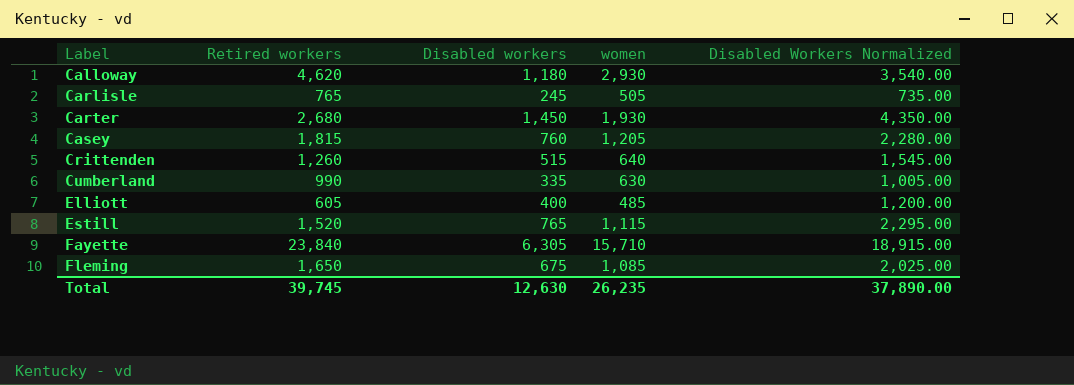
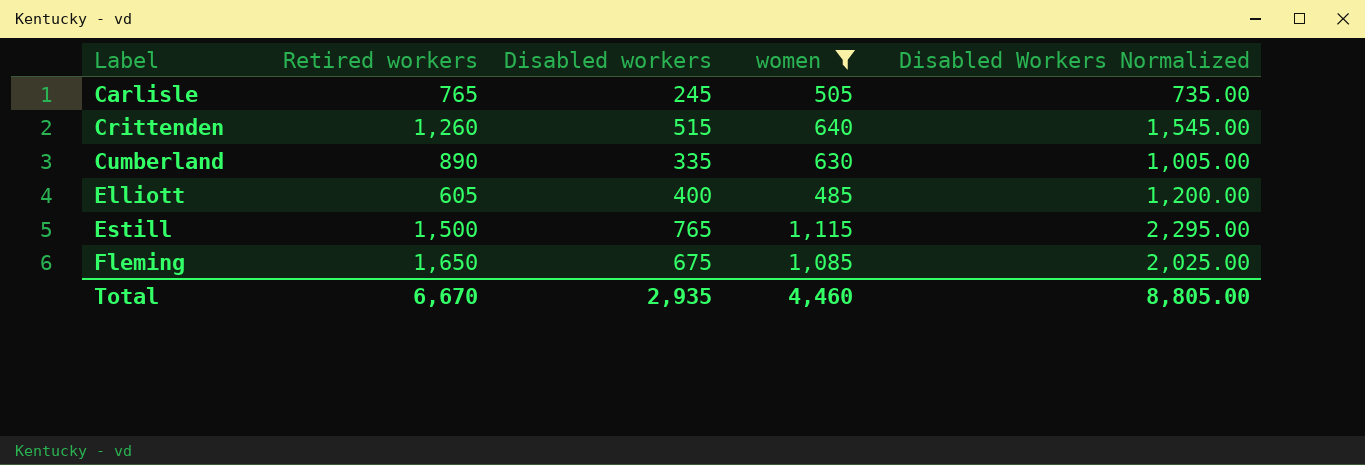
filter: none -> women <= 1,115
Cumberland | Retired workers: 990 -> 890
Estill | Retired workers: 1,520 -> 1,500
Total | Retired workers: 39,745 -> 6,670
Total | Disabled workers: 12,630 -> 2,935
Total | women: 26,235 -> 4,460
Total | Disabled Workers Normalized: 37,890.00 -> 8,805.00

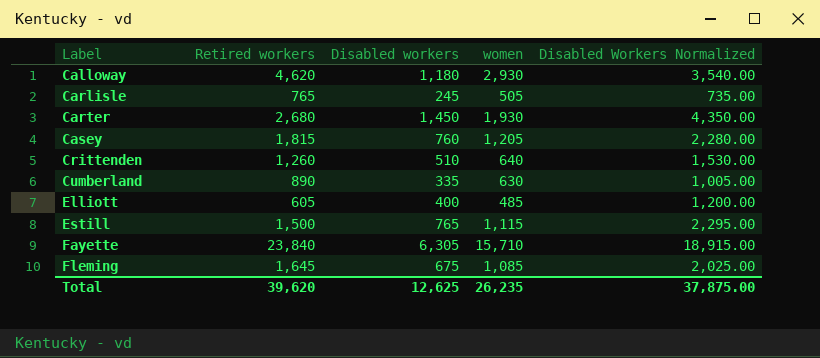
filter: women <= 1,115 -> none
Crittenden | Disabled workers: 515 -> 510
Crittenden | Disabled Workers Normalized: 1,545.00 -> 1,530.00
Fleming | Retired workers: 1,650 -> 1,645
Total | Retired workers: 6,670 -> 39,620
Total | Disabled workers: 2,935 -> 12,625
Total | women: 4,460 -> 26,235
Total | Disabled Workers Normalized: 8,805.00 -> 37,875.00

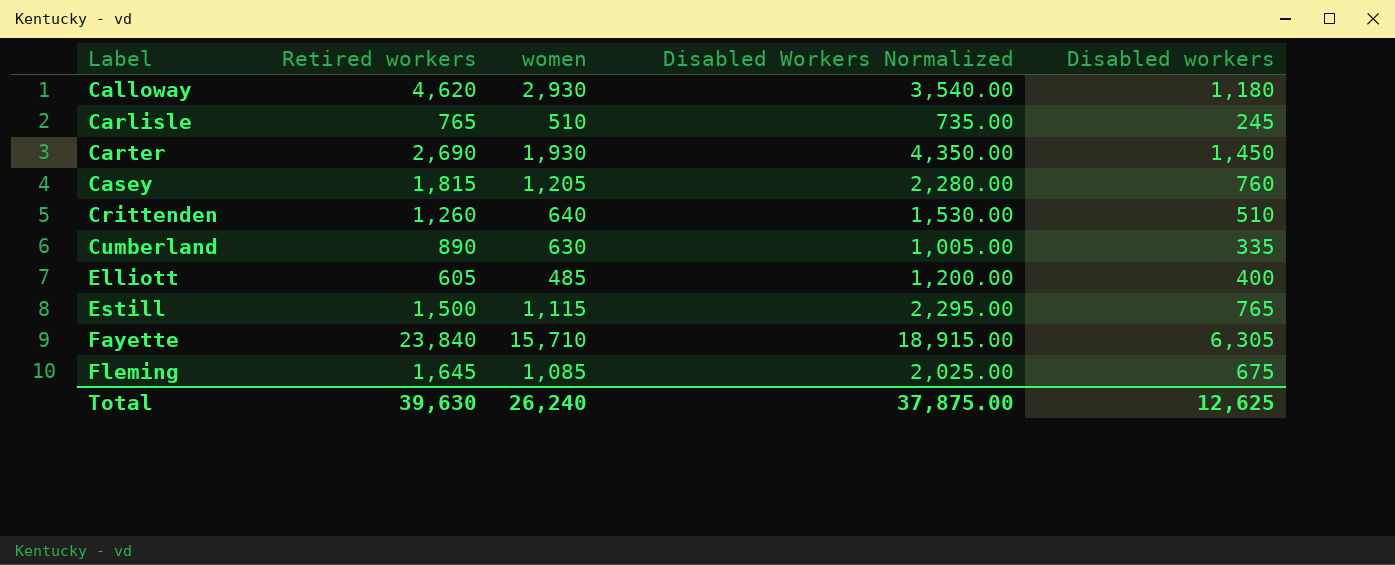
column Disabled workers | position: 3 -> 5
Carlisle | women: 505 -> 510
Carter | Retired workers: 2,680 -> 2,690
Total | Retired workers: 39,620 -> 39,630
Total | women: 26,235 -> 26,240

